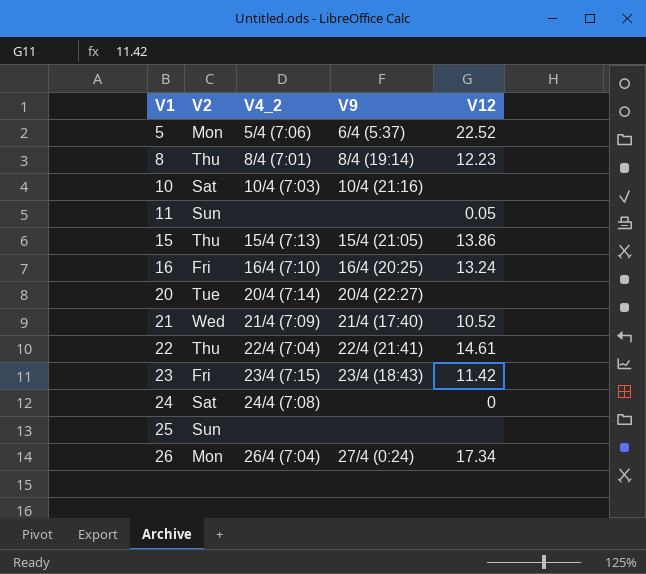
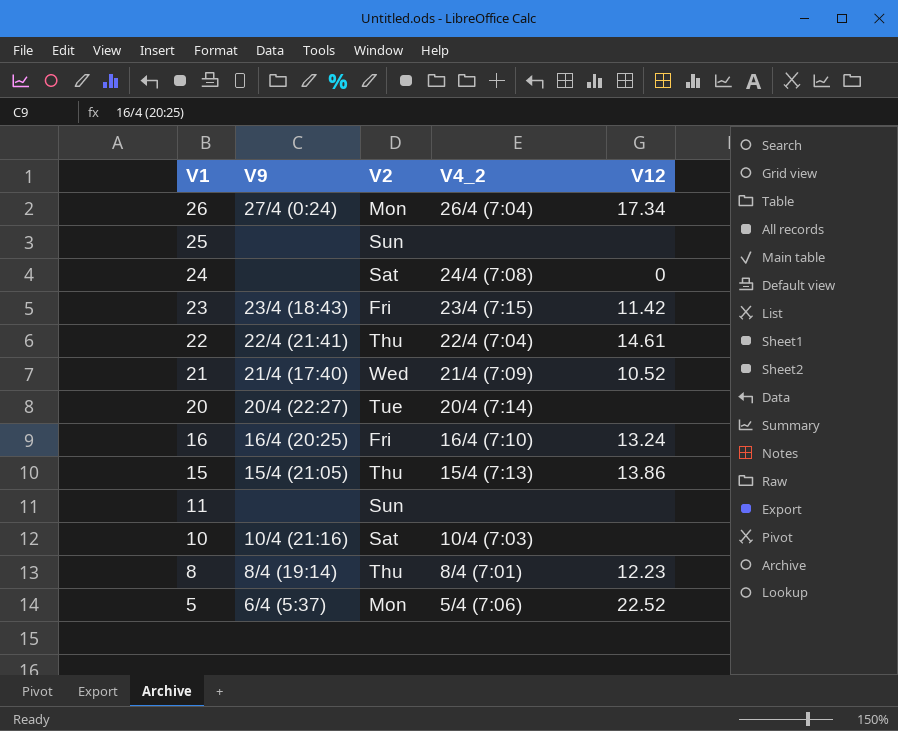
row order: V1 ascending -> V1 descending
column V9 | position: 4 -> 2
11 | V12: 0.05 -> none

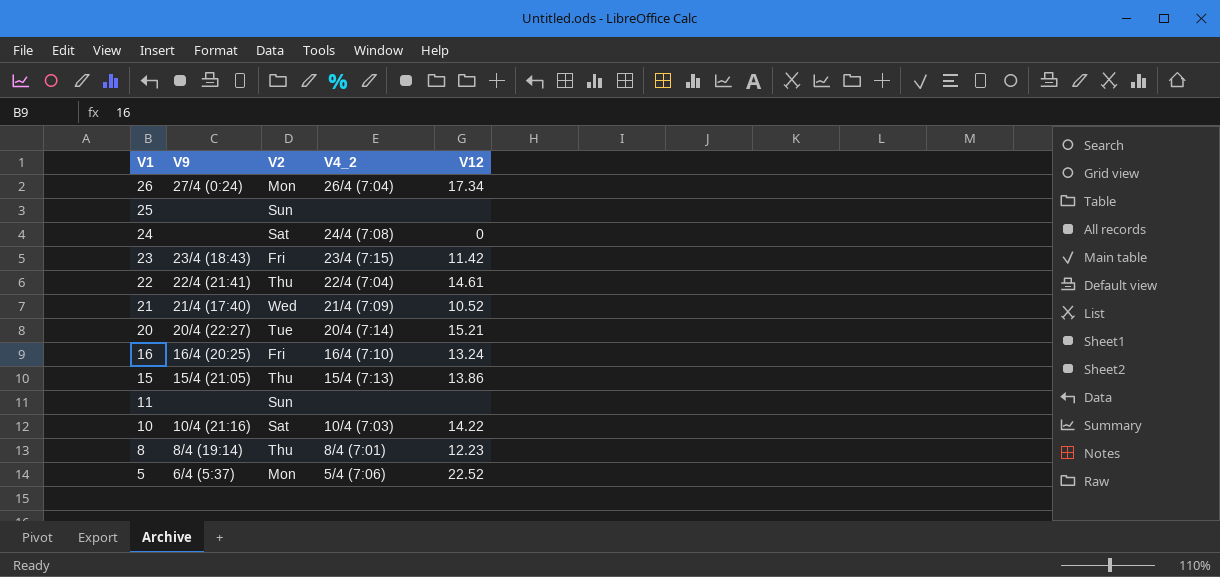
20 | V12: none -> 15.21
10 | V12: none -> 14.22

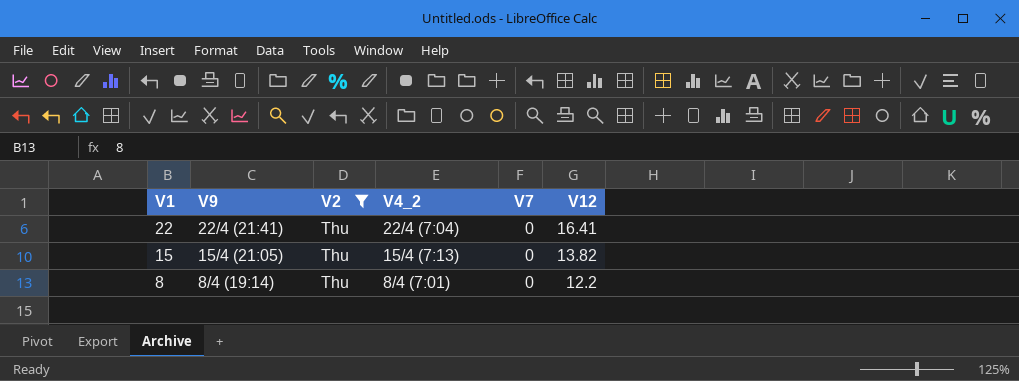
filter: none -> V2 = Thu
column V7 | position: none -> 5
22 | V12: 14.61 -> 16.41
15 | V12: 13.86 -> 13.82
8 | V12: 12.23 -> 12.2

